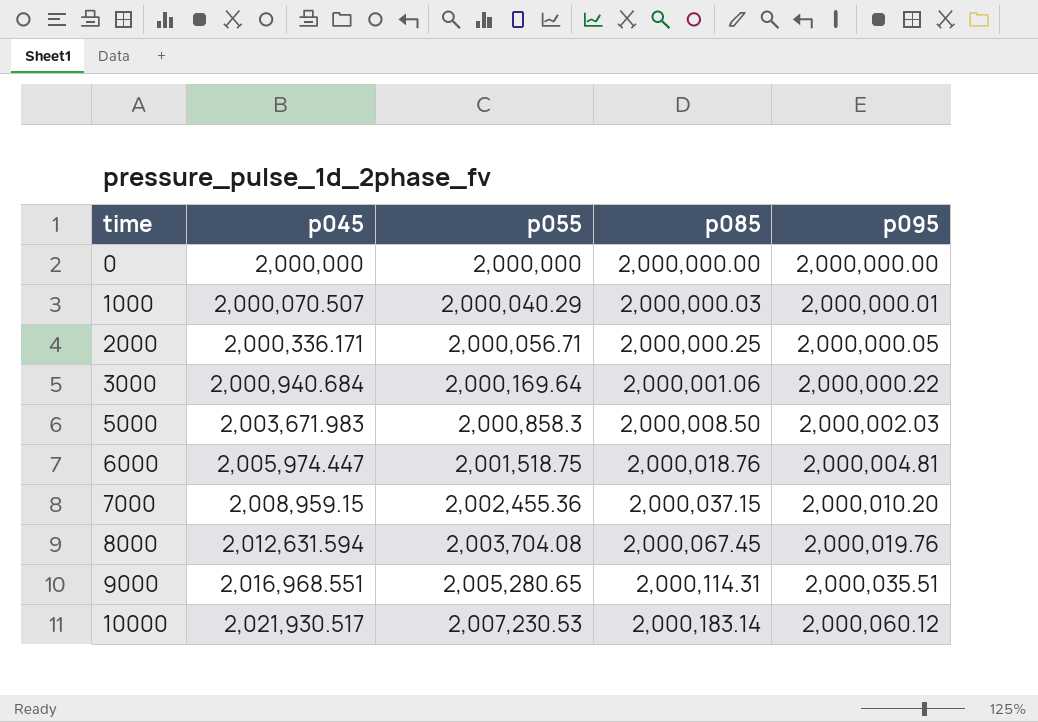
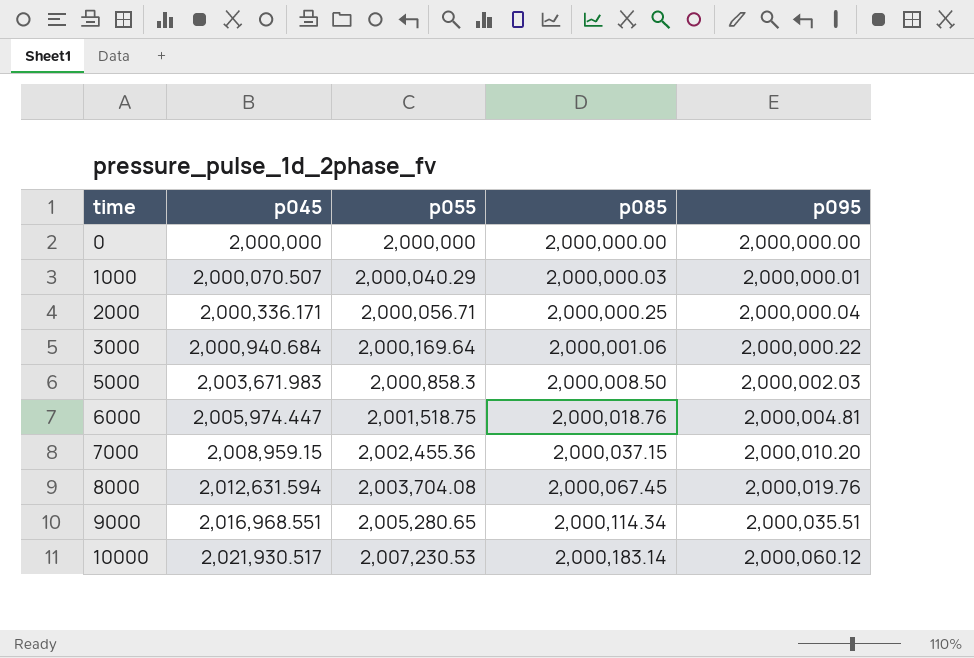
2000 | p095: 2,000,000.05 -> 2,000,000.04
9000 | p085: 2,000,114.31 -> 2,000,114.34

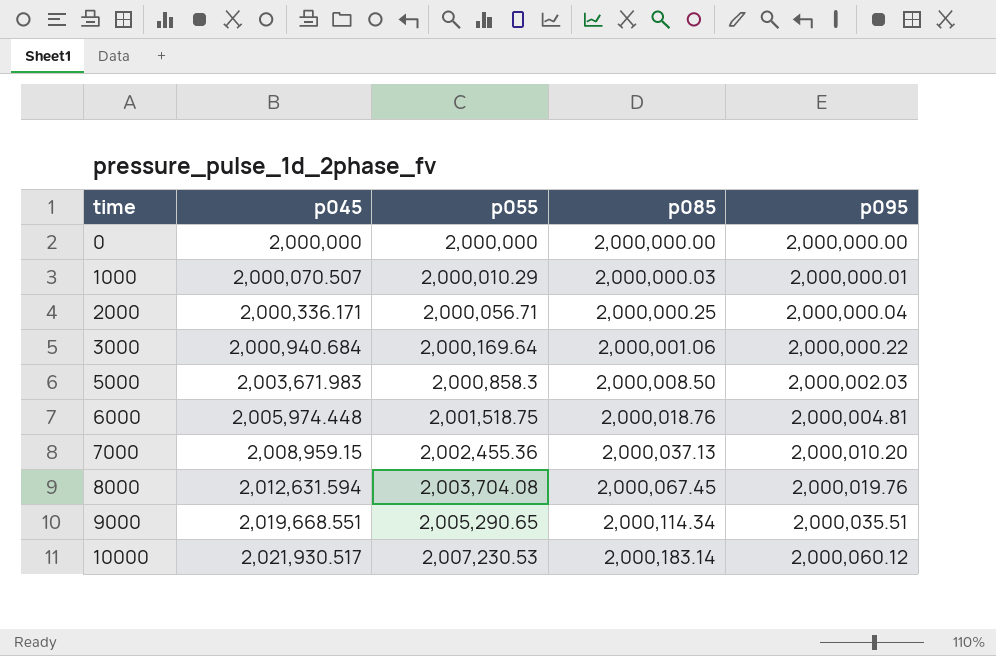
1000 | p055: 2,000,040.29 -> 2,000,010.29
6000 | p045: 2,005,974.447 -> 2,005,974.448
7000 | p085: 2,000,037.15 -> 2,000,037.13
9000 | p045: 2,016,968.551 -> 2,019,668.551
9000 | p055: 2,005,280.65 -> 2,005,290.65

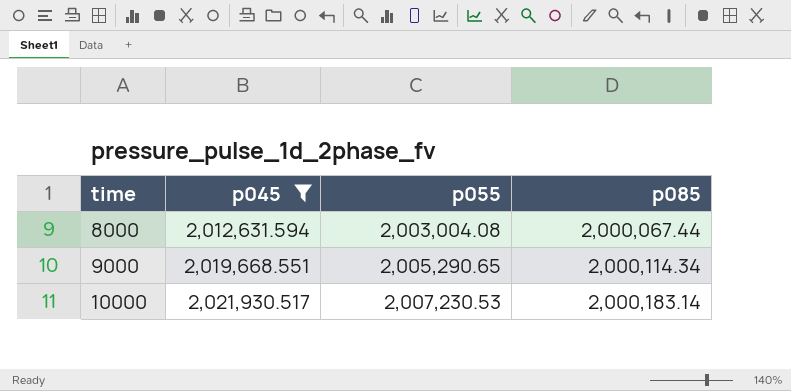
filter: none -> p045 >= 2,012,631.594
column p095 | position: 5 -> none
8000 | p055: 2,003,704.08 -> 2,003,004.08
8000 | p085: 2,000,067.45 -> 2,000,067.44

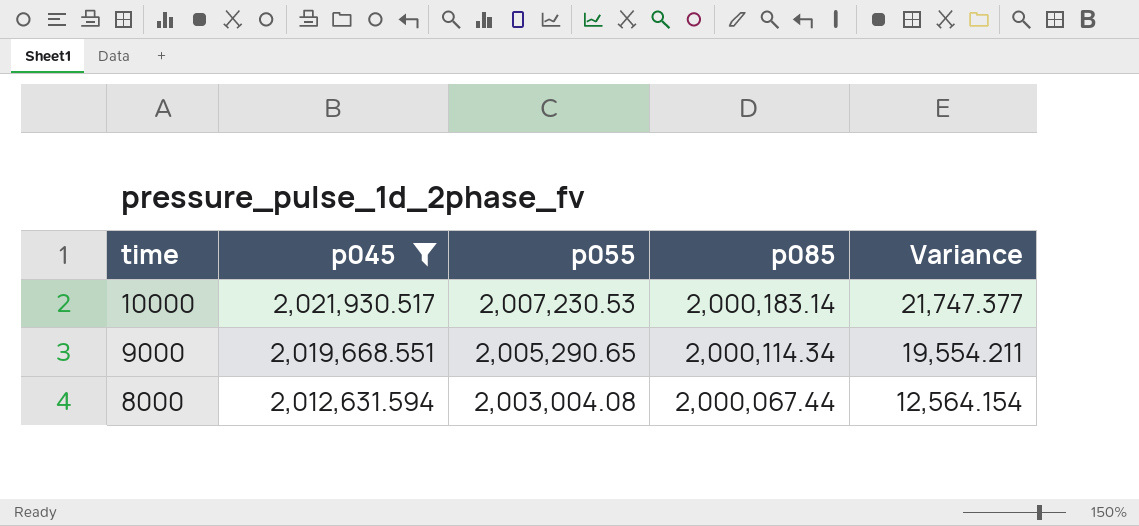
row order: time ascending -> time descending
column Variance | formula: none -> [p045] - [p085]

